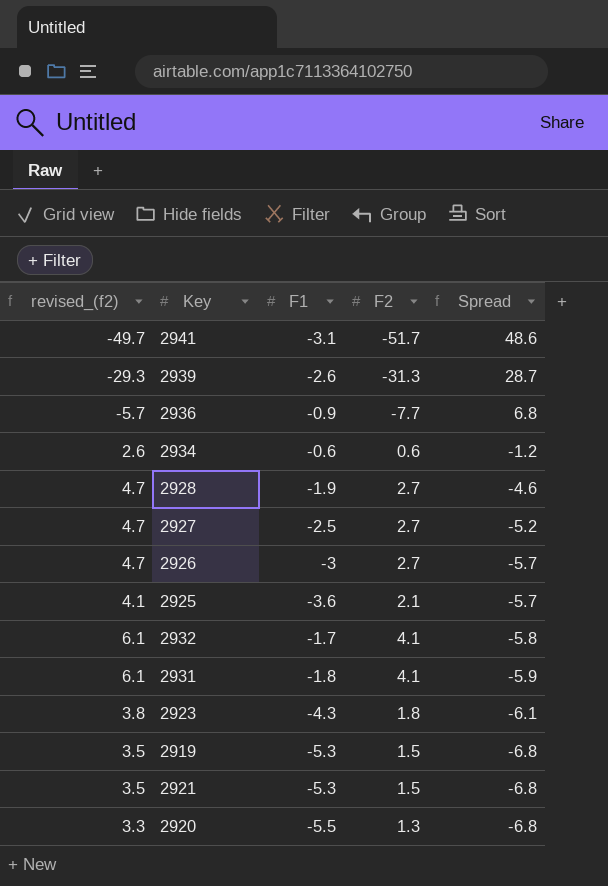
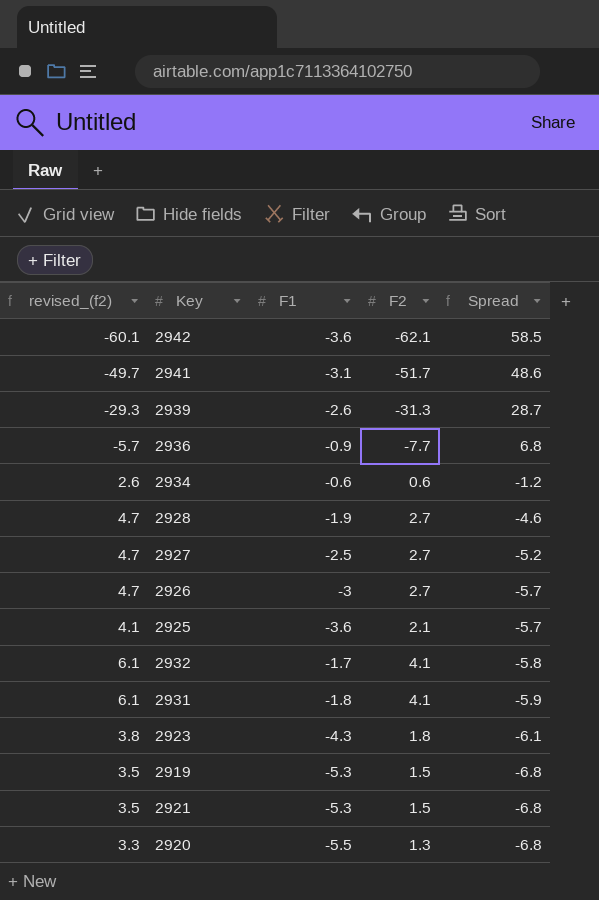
row 2942: none -> -60.1 | -3.6 | -62.1 | 58.5

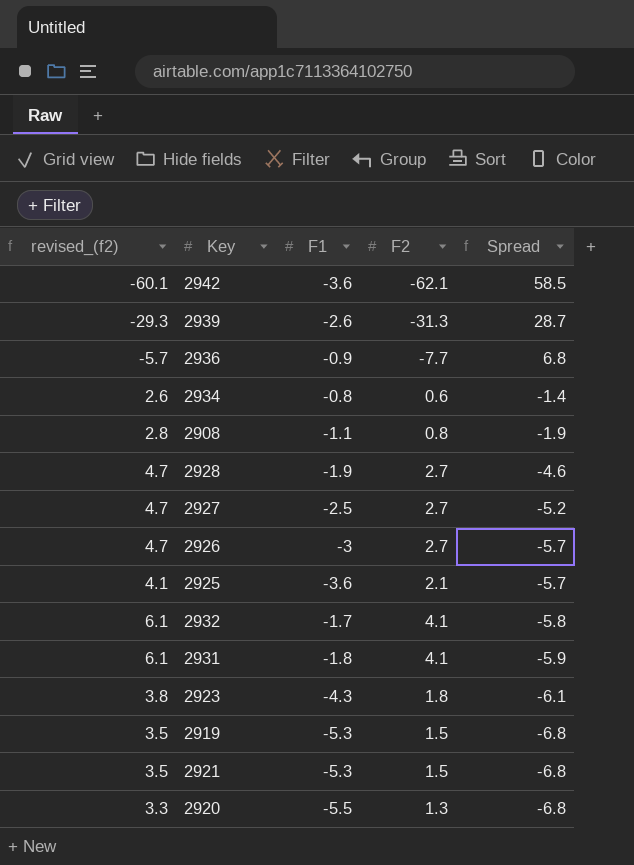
row 2941: -49.7 | -3.1 | -51.7 | 48.6 -> none
2934 | F1: -0.6 -> -0.8
2934 | Spread: -1.2 -> -1.4
row 2908: none -> 2.8 | -1.1 | 0.8 | -1.9

